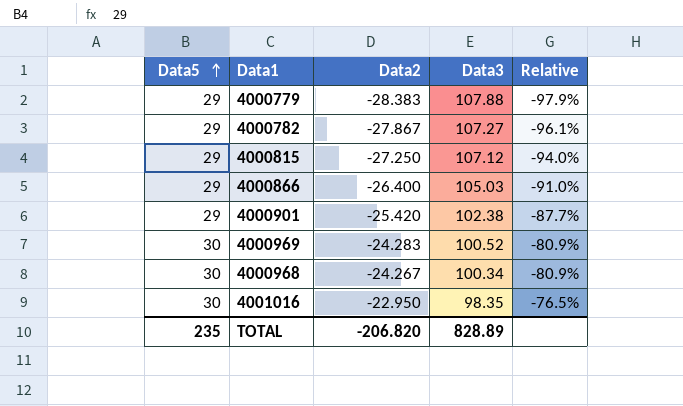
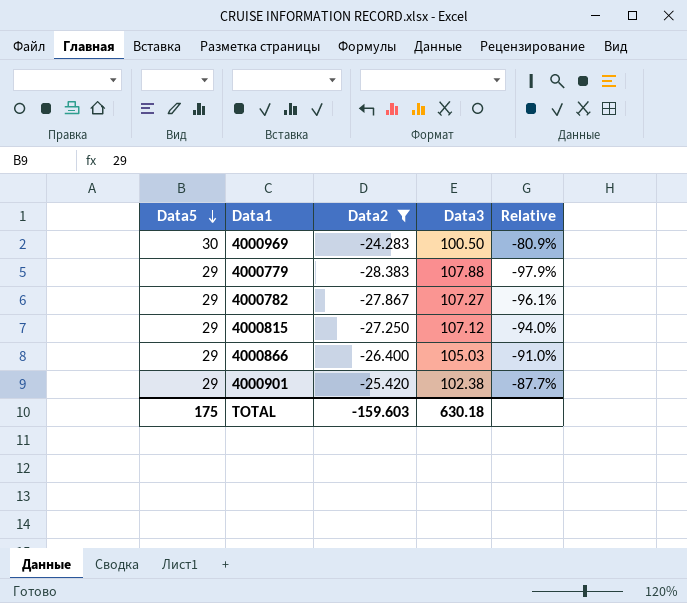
filter: none -> Data2 <= -24.283
row order: Data5 ascending -> Data5 descending
4000969 | Data3: 100.52 -> 100.50
TOTAL | Data5: 235 -> 175
TOTAL | Data2: -206.820 -> -159.603
TOTAL | Data3: 828.89 -> 630.18

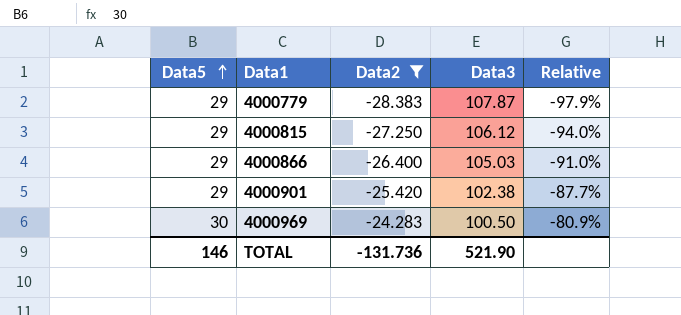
row order: Data5 descending -> Data5 ascending
row 4000782: 29 | -27.867 | 107.27 | -96.1% -> none
4000779 | Data3: 107.88 -> 107.87
4000815 | Data3: 107.12 -> 106.12
TOTAL | Data5: 175 -> 146
TOTAL | Data2: -159.603 -> -131.736
TOTAL | Data3: 630.18 -> 521.90

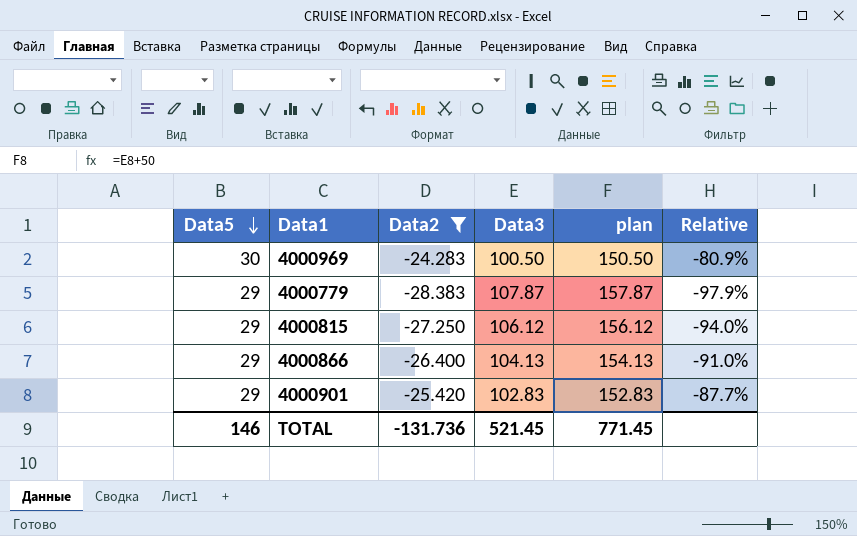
row order: Data5 ascending -> Data5 descending
column plan | formula: none -> [Data3] + 50
4000866 | Data3: 105.03 -> 104.13
4000901 | Data3: 102.38 -> 102.83
TOTAL | Data3: 521.90 -> 521.45

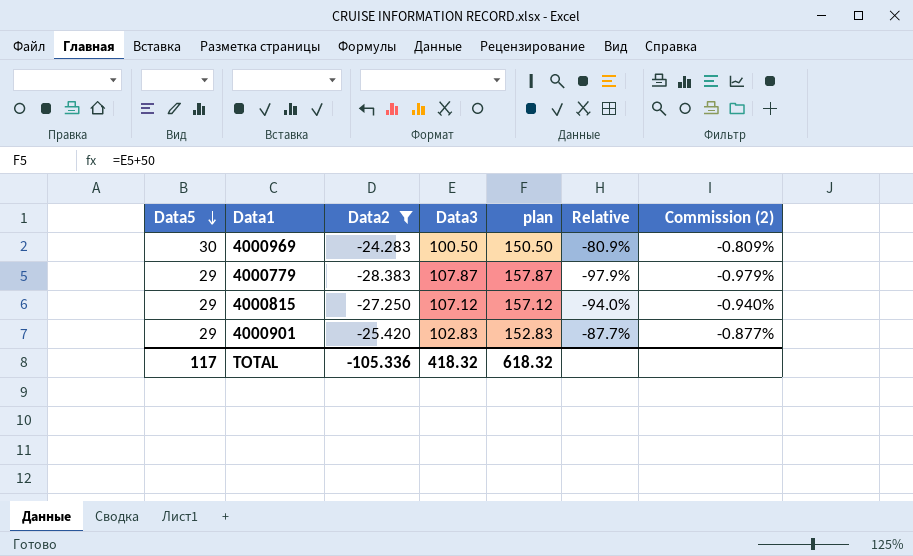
column Commission (2) | formula: none -> [Relative] * 0.01
row 4000866: 29 | -26.400 | 104.13 | 154.13 | -91.0% -> none
4000815 | Data3: 106.12 -> 107.12
4000815 | plan: 156.12 -> 157.12
TOTAL | Data5: 146 -> 117
TOTAL | Data2: -131.736 -> -105.336
TOTAL | Data3: 521.45 -> 418.32
TOTAL | plan: 771.45 -> 618.32

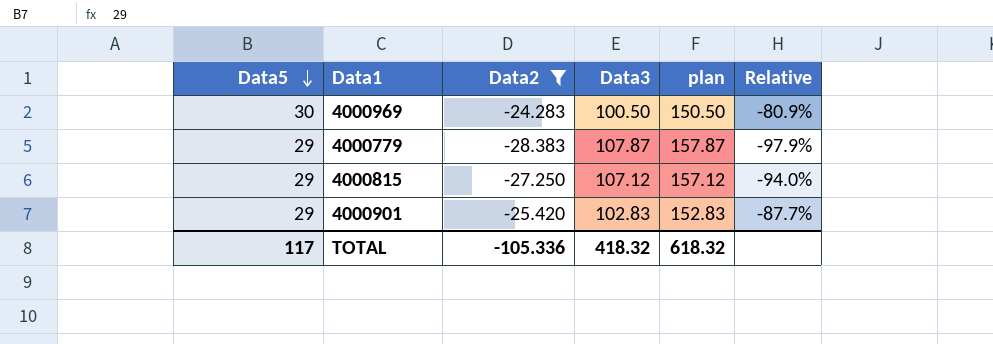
column Commission (2) | formula: [Relative] * 0.01 -> none

